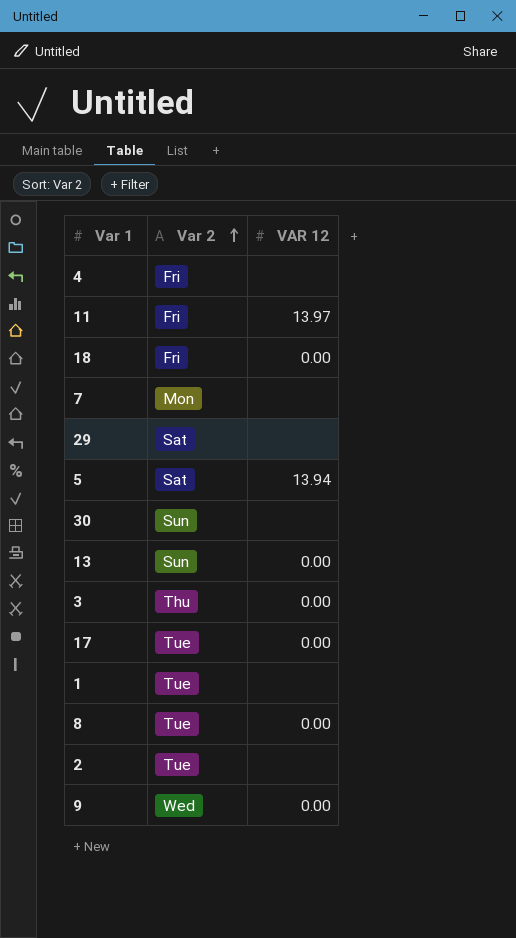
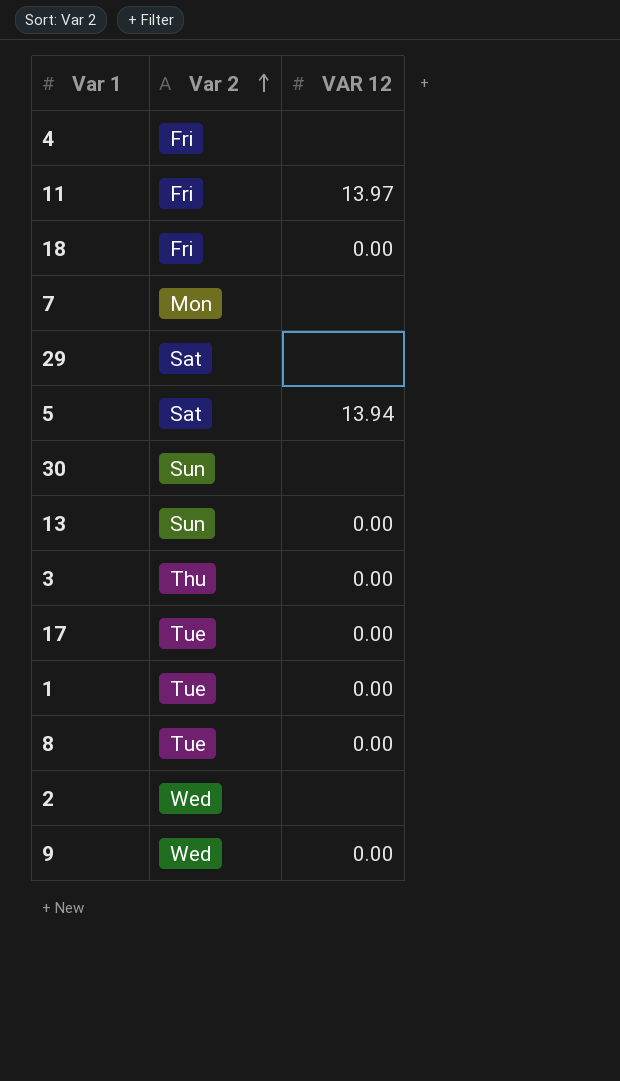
1 | VAR 12: none -> 0.00
2 | Var 2: Tue -> Wed

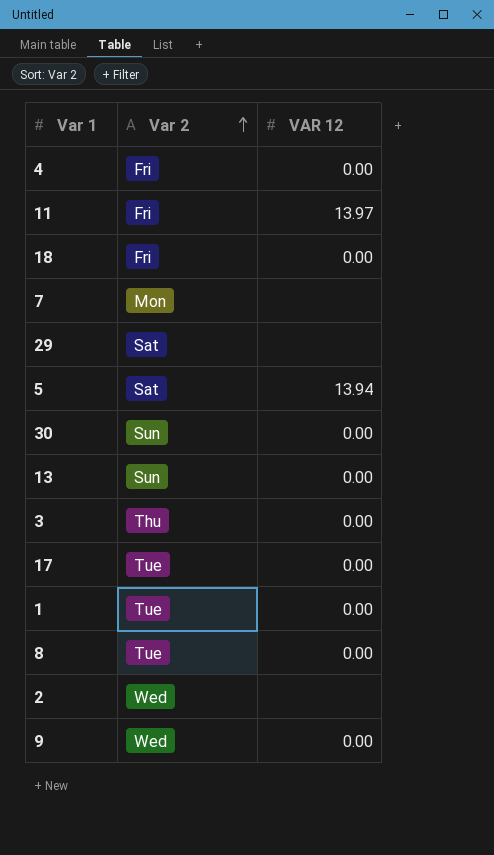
4 | VAR 12: none -> 0.00
30 | VAR 12: none -> 0.00

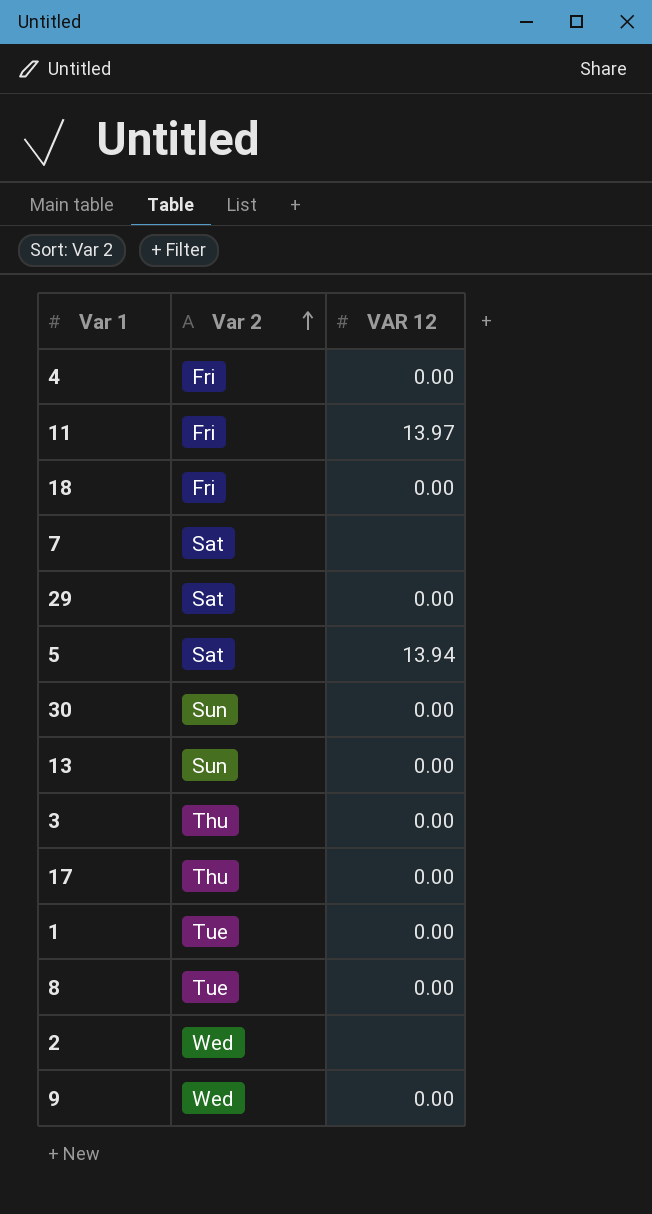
7 | Var 2: Mon -> Sat
29 | VAR 12: none -> 0.00
17 | Var 2: Tue -> Thu

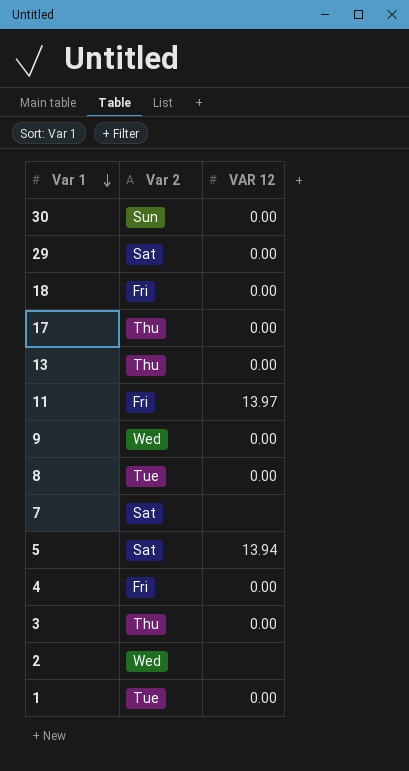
row order: Var 2 ascending -> Var 1 descending
13 | Var 2: Sun -> Thu

